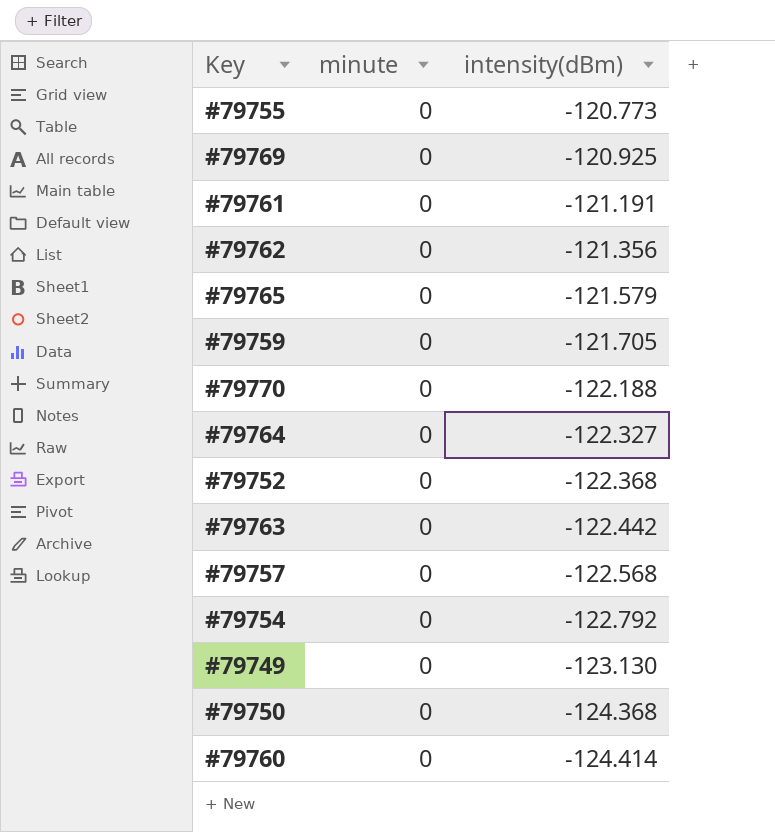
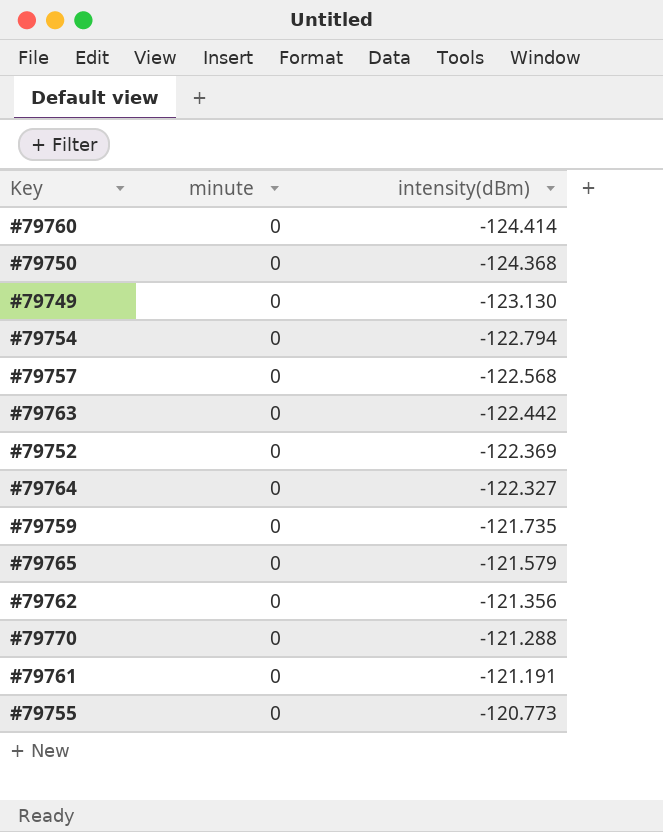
row order: intensity(dBm) descending -> intensity(dBm) ascending
row #79769: 0 | -120.925 -> none
#79754 | intensity(dBm): -122.792 -> -122.794
#79752 | intensity(dBm): -122.368 -> -122.369
#79759 | intensity(dBm): -121.705 -> -121.735
#79770 | intensity(dBm): -122.188 -> -121.288

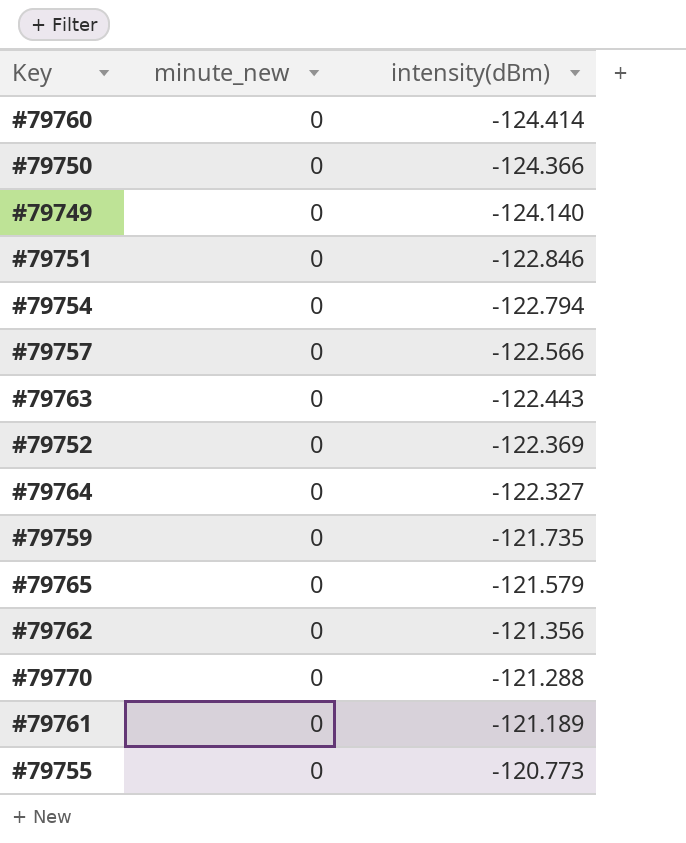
column name: minute -> minute_new
#79750 | intensity(dBm): -124.368 -> -124.366
#79749 | intensity(dBm): -123.130 -> -124.140
row #79751: none -> 0 | -122.846
#79757 | intensity(dBm): -122.568 -> -122.566
#79763 | intensity(dBm): -122.442 -> -122.443
#79761 | intensity(dBm): -121.191 -> -121.189

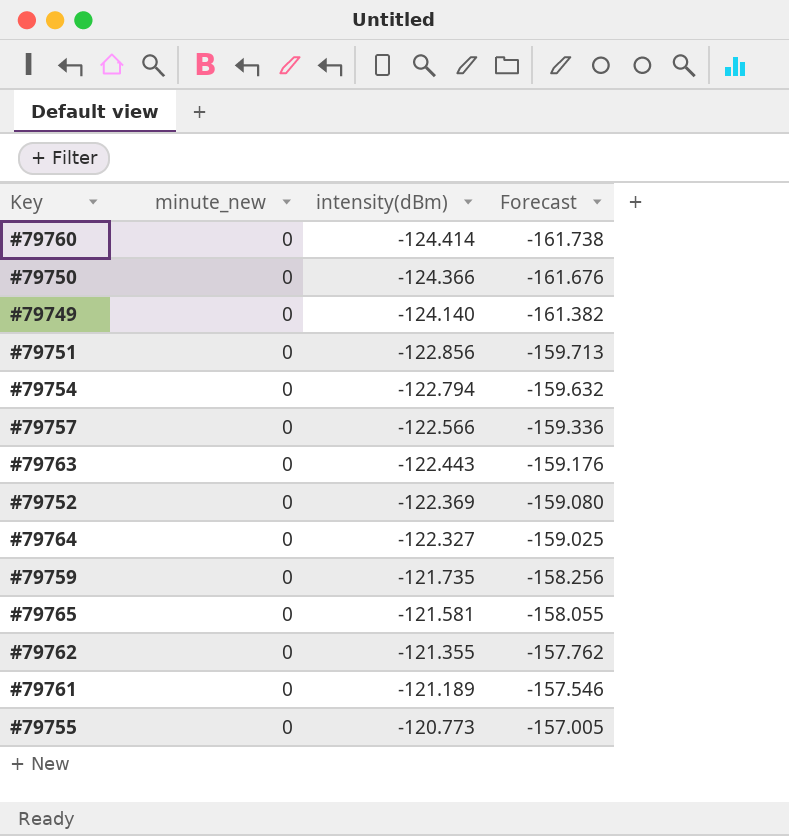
column Forecast | formula: none -> [intensity(dBm)] * 1.3
row #79770: 0 | -121.288 -> none
#79751 | intensity(dBm): -122.846 -> -122.856
#79765 | intensity(dBm): -121.579 -> -121.581
#79762 | intensity(dBm): -121.356 -> -121.355

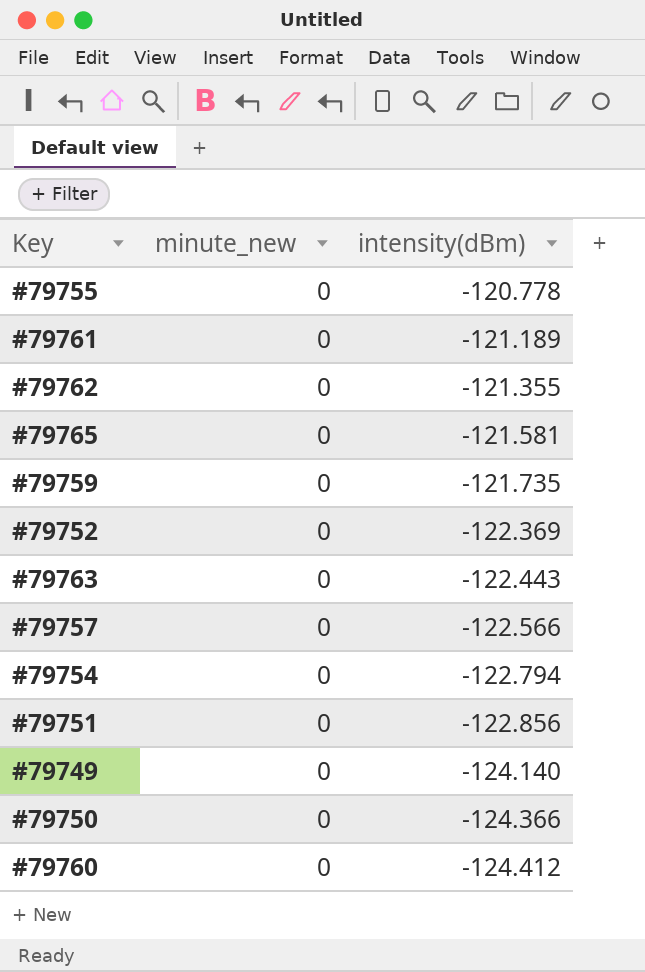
row order: intensity(dBm) ascending -> intensity(dBm) descending
column Forecast | formula: [intensity(dBm)] * 1.3 -> none
row #79764: 0 | -122.327 | -159.025 -> none
#79755 | intensity(dBm): -120.773 -> -120.778
#79760 | intensity(dBm): -124.414 -> -124.412

